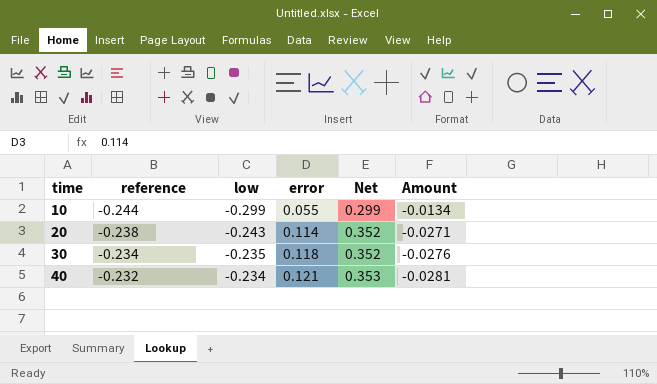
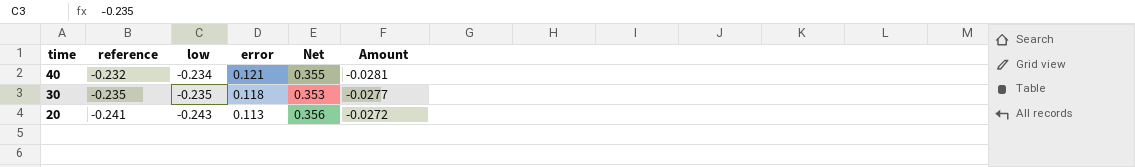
row order: time ascending -> time descending
column Net | formula: [error] - [reference] -> [error] - [low]
row 10: -0.244 | -0.299 | 0.055 | 0.299 | -0.0134 -> none
30 | reference: -0.234 -> -0.235
30 | Amount: -0.0276 -> -0.0277
20 | reference: -0.238 -> -0.241
20 | error: 0.114 -> 0.113
20 | Amount: -0.0271 -> -0.0272

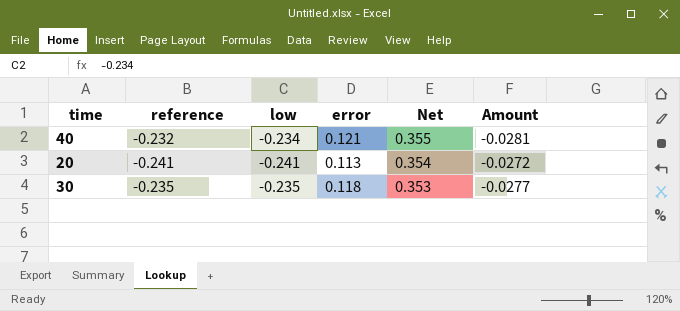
row order: time descending -> Net descending
20 | low: -0.243 -> -0.241
20 | Net: 0.356 -> 0.354

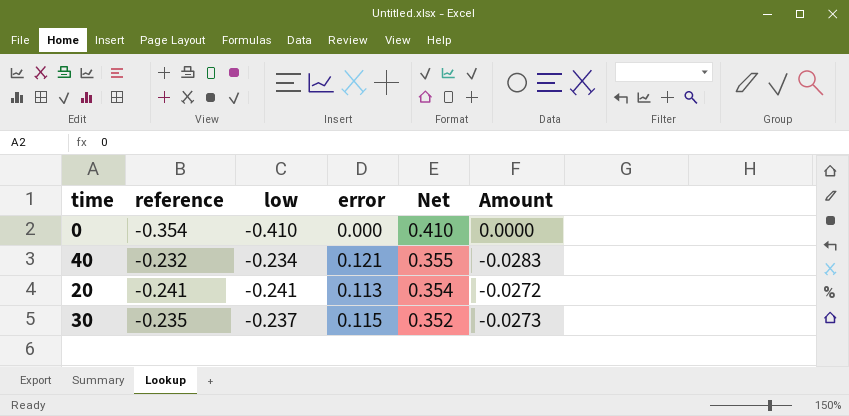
column Amount | formula: [reference] * [error] -> [low] * [error]
row 0: none -> -0.354 | -0.410 | 0.000 | 0.410 | 0.0000
30 | low: -0.235 -> -0.237
30 | error: 0.118 -> 0.115
30 | Net: 0.353 -> 0.352

